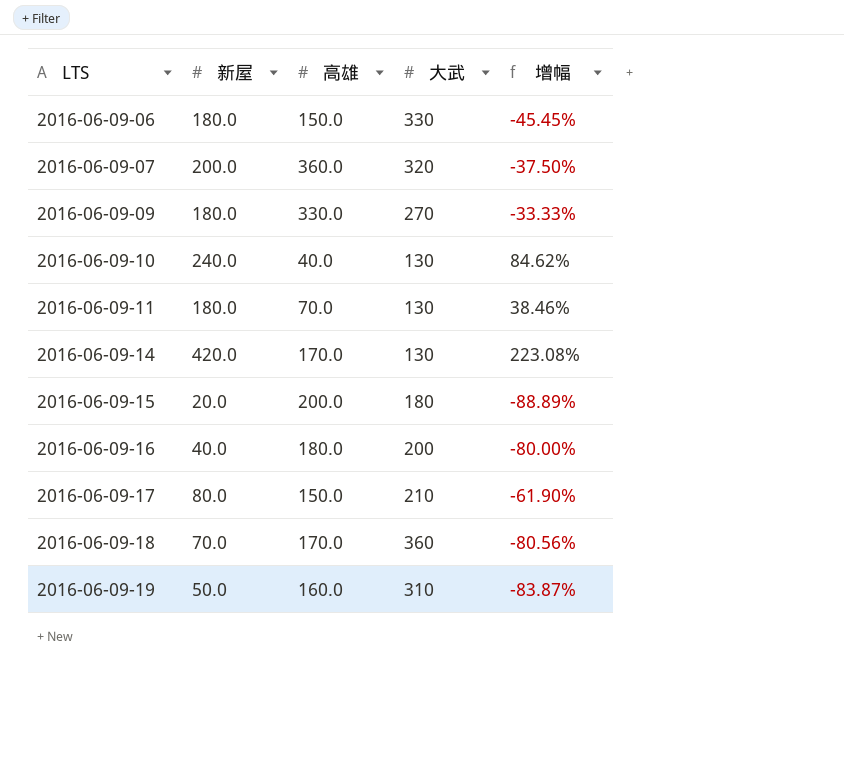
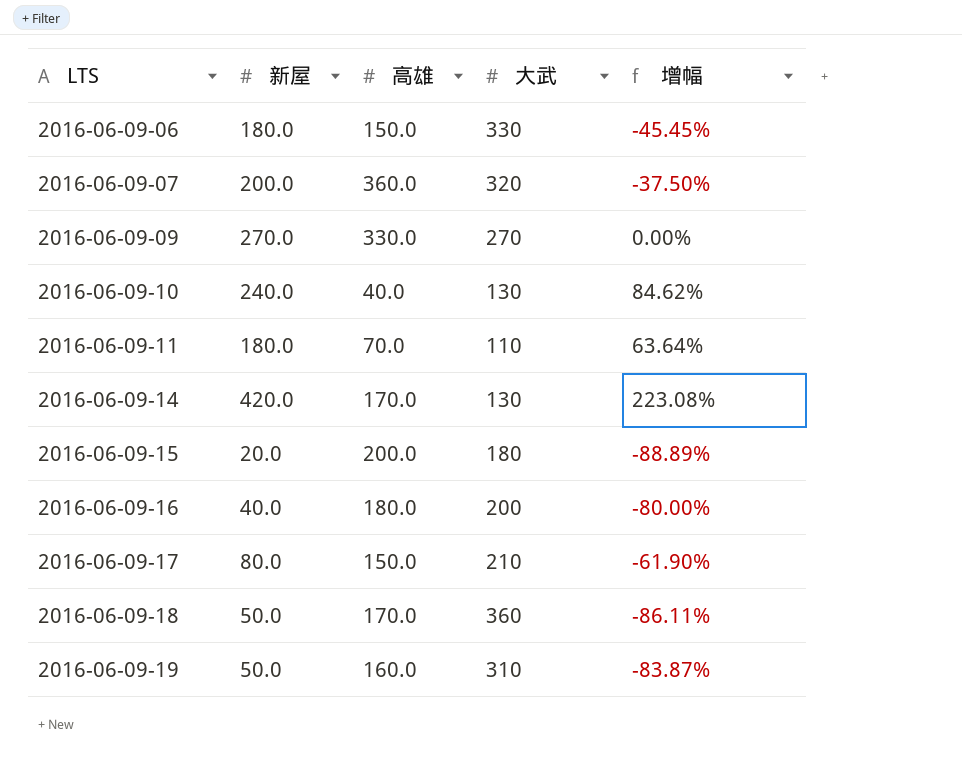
2016-06-09-09 | 新屋: 180.0 -> 270.0
2016-06-09-09 | 增幅: -33.33% -> 0.00%
2016-06-09-11 | 大武: 130 -> 110
2016-06-09-11 | 增幅: 38.46% -> 63.64%
2016-06-09-18 | 新屋: 70.0 -> 50.0
2016-06-09-18 | 增幅: -80.56% -> -86.11%

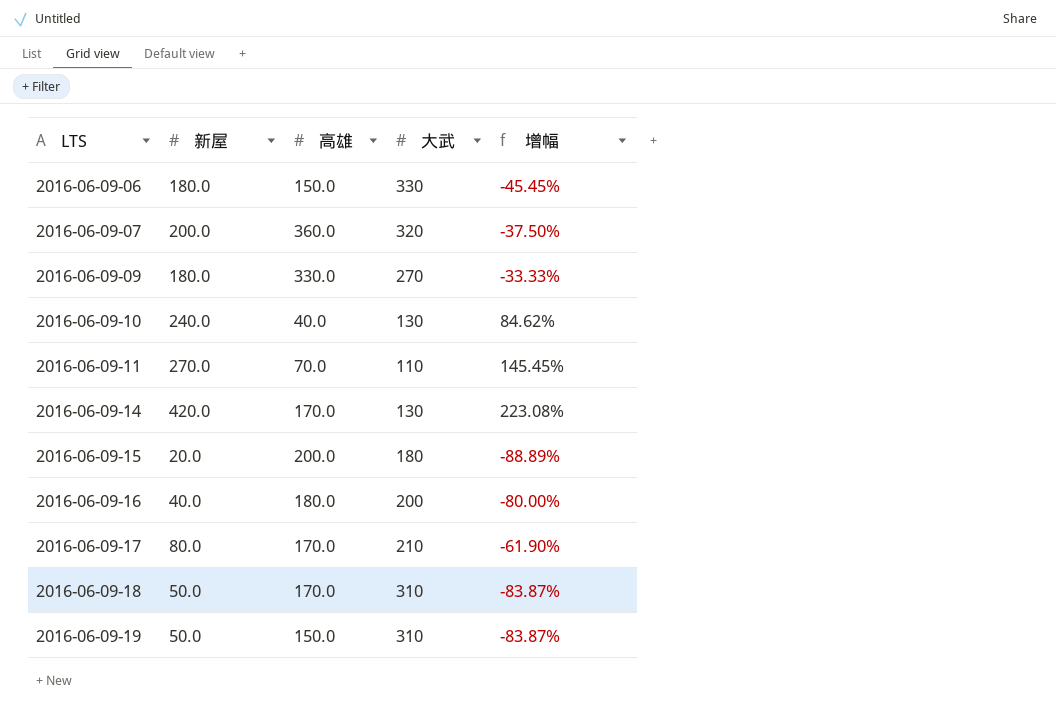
2016-06-09-09 | 新屋: 270.0 -> 180.0
2016-06-09-09 | 增幅: 0.00% -> -33.33%
2016-06-09-11 | 新屋: 180.0 -> 270.0
2016-06-09-11 | 增幅: 63.64% -> 145.45%
2016-06-09-17 | 高雄: 150.0 -> 170.0
2016-06-09-18 | 大武: 360 -> 310
2016-06-09-18 | 增幅: -86.11% -> -83.87%
2016-06-09-19 | 高雄: 160.0 -> 150.0

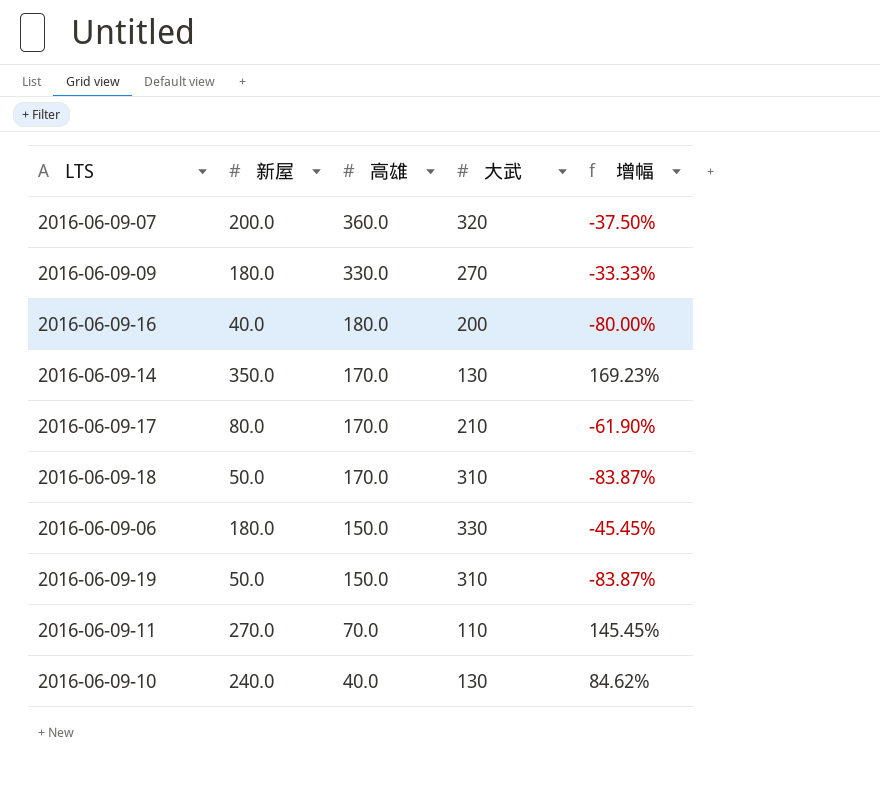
row order: LTS ascending -> 高雄 descending
row 2016-06-09-15: 20.0 | 200.0 | 180 | -88.89% -> none
2016-06-09-14 | 新屋: 420.0 -> 350.0
2016-06-09-14 | 增幅: 223.08% -> 169.23%

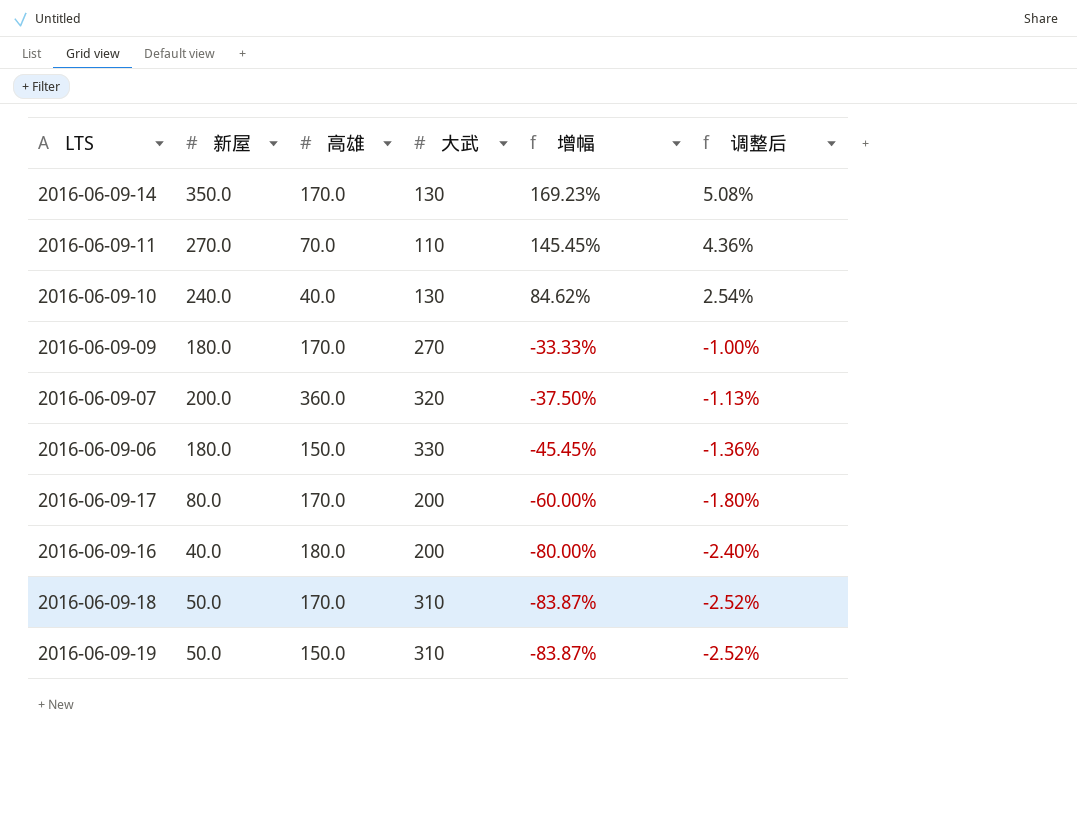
row order: 高雄 descending -> 增幅 descending
column 调整后 | formula: none -> [增幅] * 0.03
2016-06-09-09 | 高雄: 330.0 -> 170.0
2016-06-09-17 | 大武: 210 -> 200
2016-06-09-17 | 增幅: -61.90% -> -60.00%

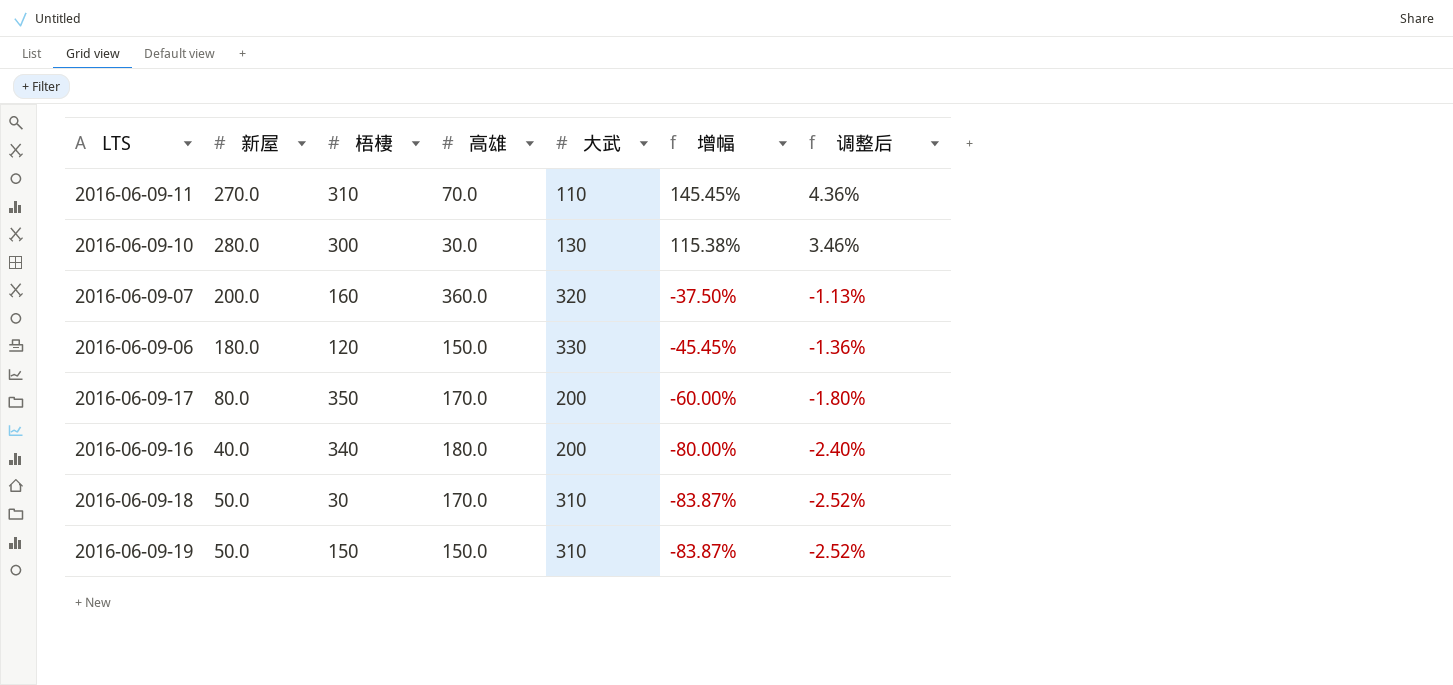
column 梧棲 | position: none -> 3
row 2016-06-09-14: 350.0 | 170.0 | 130 | 169.23% | 5.08% -> none
row 2016-06-09-09: 180.0 | 170.0 | 270 | -33.33% | -1.00% -> none
2016-06-09-10 | 新屋: 240.0 -> 280.0
2016-06-09-10 | 高雄: 40.0 -> 30.0
2016-06-09-10 | 增幅: 84.62% -> 115.38%
2016-06-09-10 | 调整后: 2.54% -> 3.46%

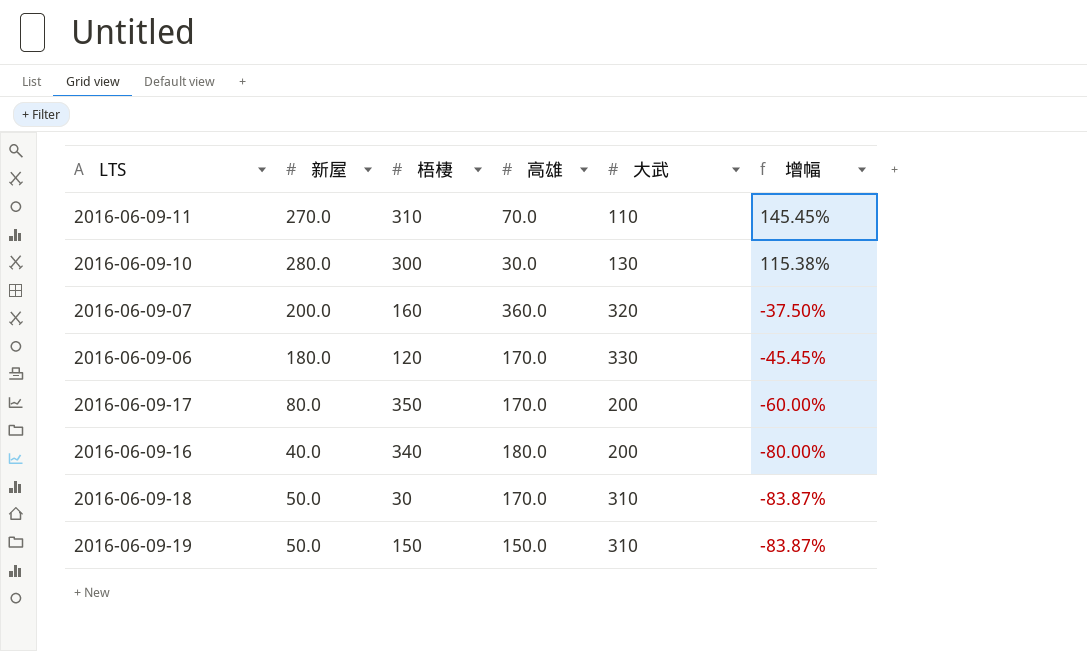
column 调整后 | formula: [增幅] * 0.03 -> none
2016-06-09-06 | 高雄: 150.0 -> 170.0

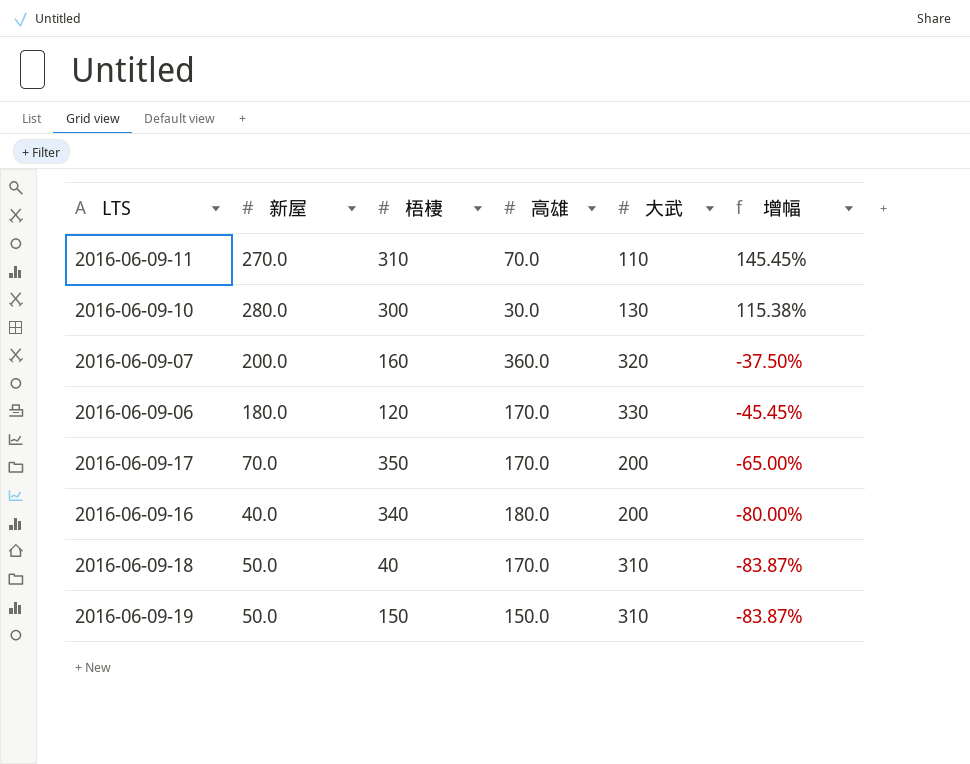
2016-06-09-17 | 新屋: 80.0 -> 70.0
2016-06-09-17 | 增幅: -60.00% -> -65.00%
2016-06-09-18 | 梧棲: 30 -> 40

